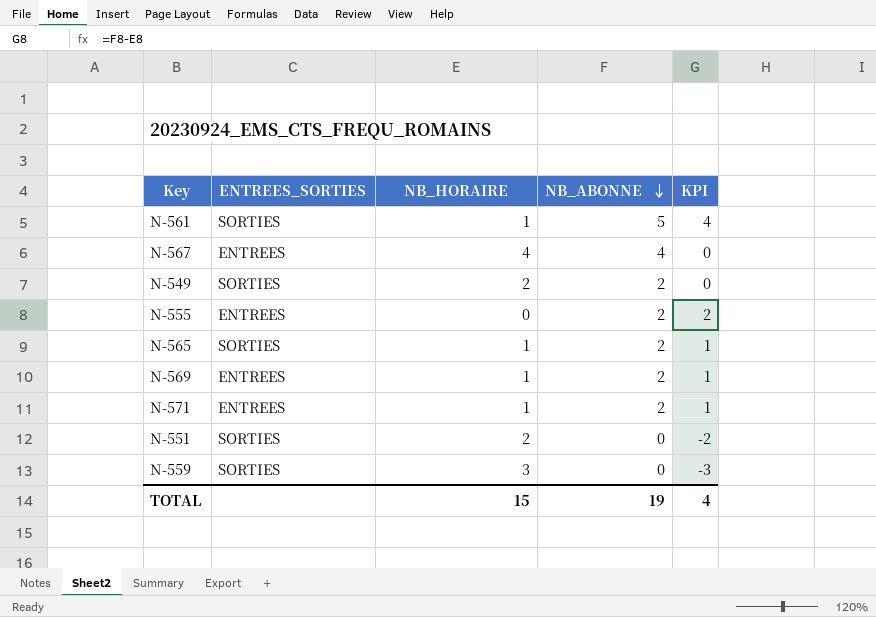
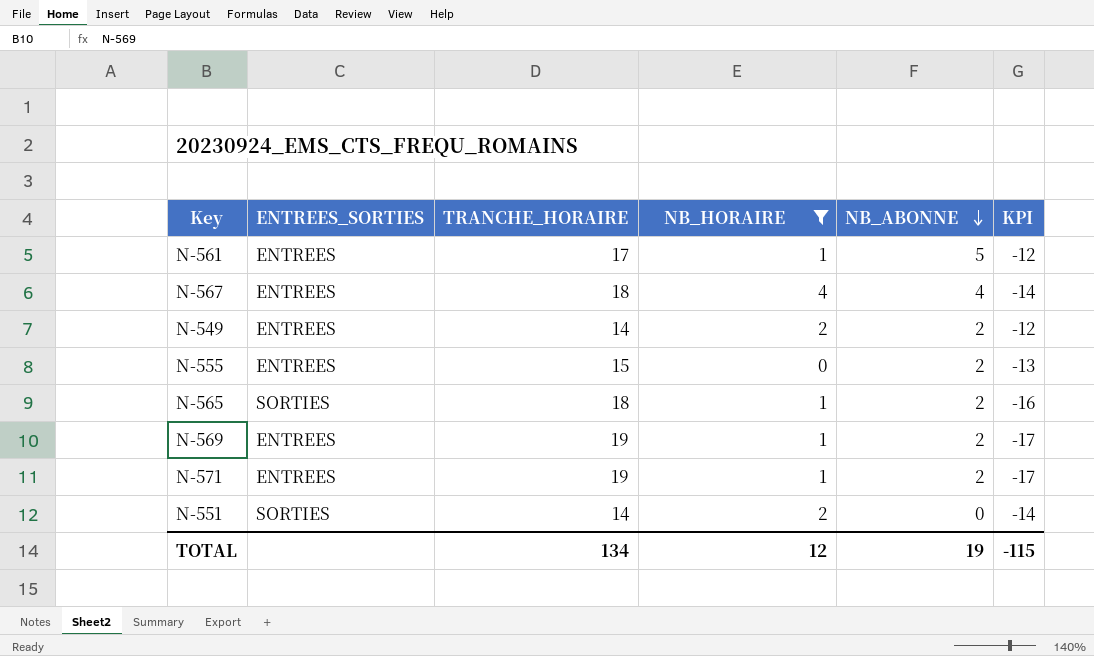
filter: none -> NB_HORAIRE != 3
column TRANCHE_HORAIRE | position: none -> 3
column KPI | formula: [NB_ABONNE] - [NB_HORAIRE] -> [NB_ABONNE] - [TRANCHE_HORAIRE]
N-561 | ENTREES_SORTIES: SORTIES -> ENTREES
N-549 | ENTREES_SORTIES: SORTIES -> ENTREES
TOTAL | NB_HORAIRE: 15 -> 12
TOTAL | KPI: 4 -> -115

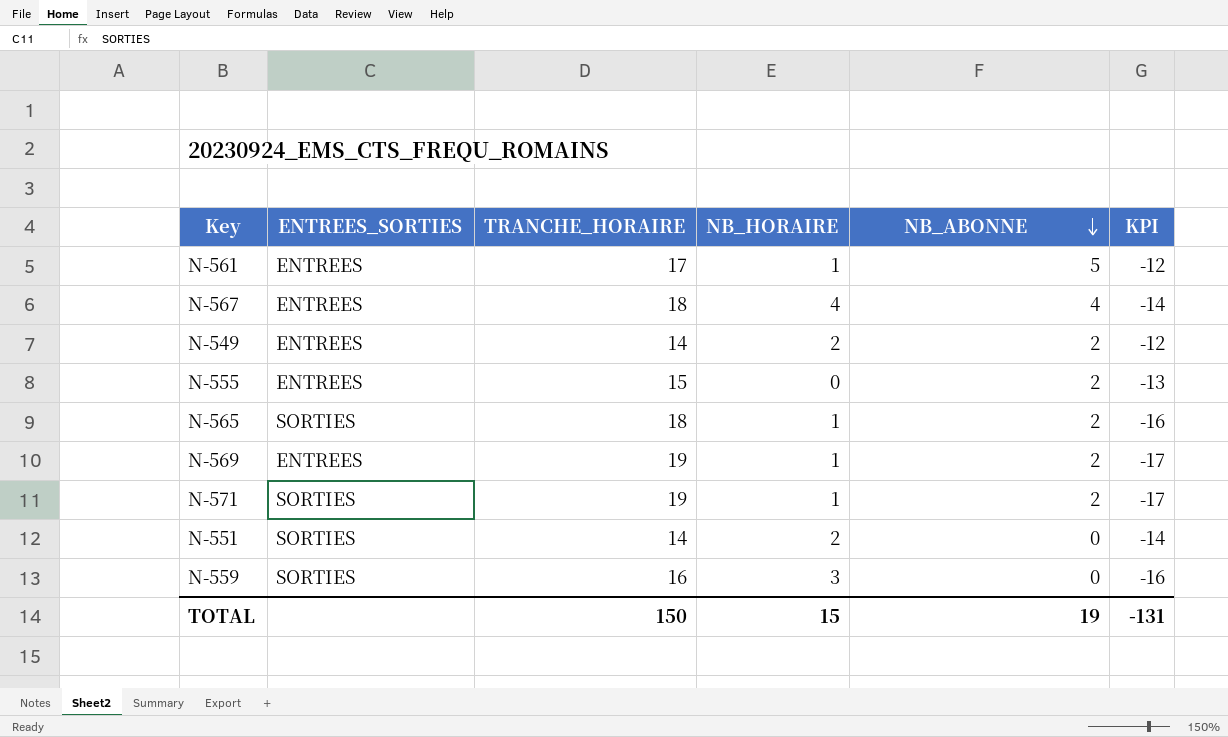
filter: NB_HORAIRE != 3 -> none
N-571 | ENTREES_SORTIES: ENTREES -> SORTIES
TOTAL | TRANCHE_HORAIRE: 134 -> 150
TOTAL | NB_HORAIRE: 12 -> 15
TOTAL | KPI: -115 -> -131

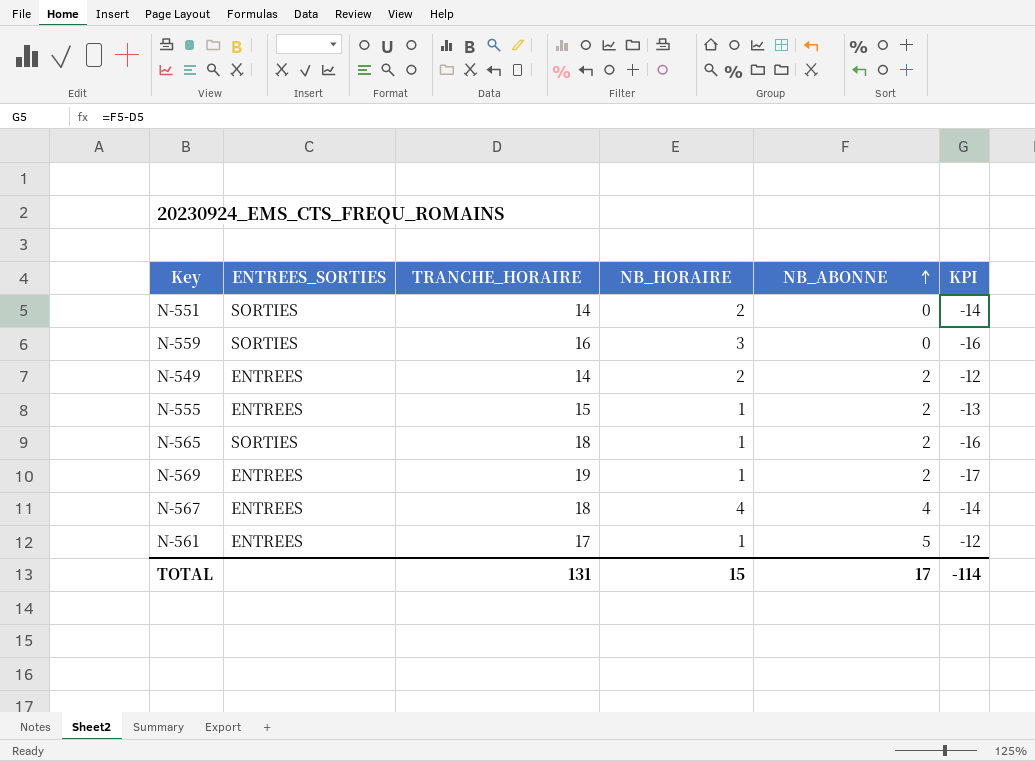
row order: NB_ABONNE descending -> NB_ABONNE ascending
row N-571: SORTIES | 19 | 1 | 2 | -17 -> none
N-555 | NB_HORAIRE: 0 -> 1
TOTAL | TRANCHE_HORAIRE: 150 -> 131
TOTAL | NB_ABONNE: 19 -> 17
TOTAL | KPI: -131 -> -114

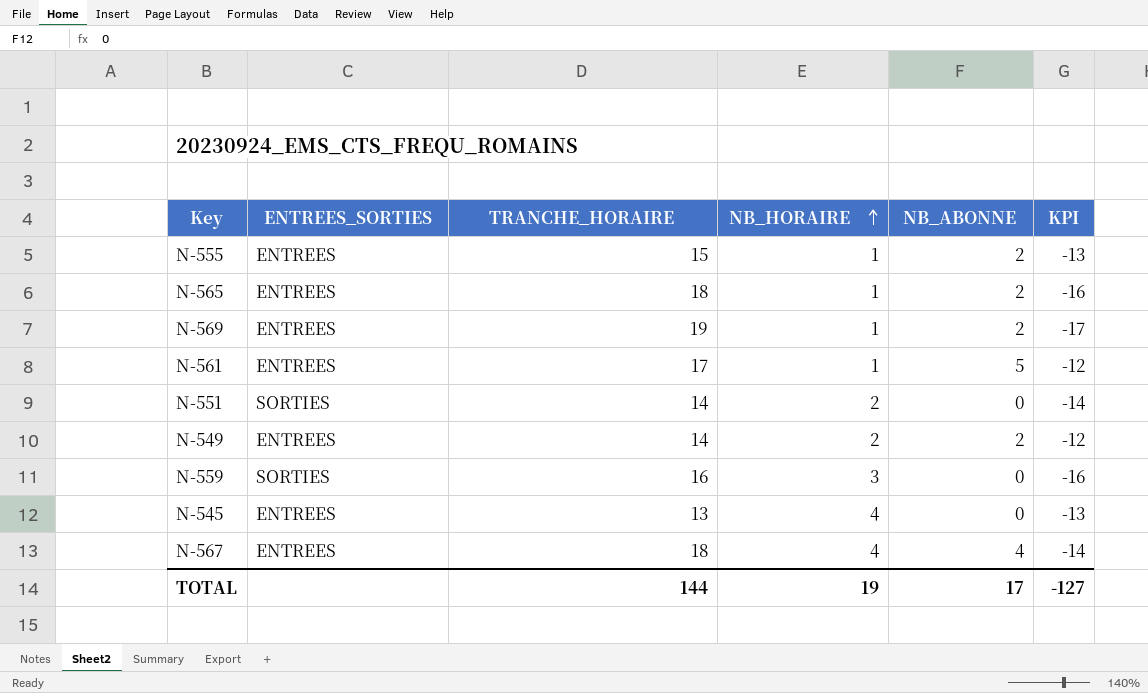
row order: NB_ABONNE ascending -> NB_HORAIRE ascending
N-565 | ENTREES_SORTIES: SORTIES -> ENTREES
row N-545: none -> ENTREES | 13 | 4 | 0 | -13
TOTAL | TRANCHE_HORAIRE: 131 -> 144
TOTAL | NB_HORAIRE: 15 -> 19
TOTAL | KPI: -114 -> -127

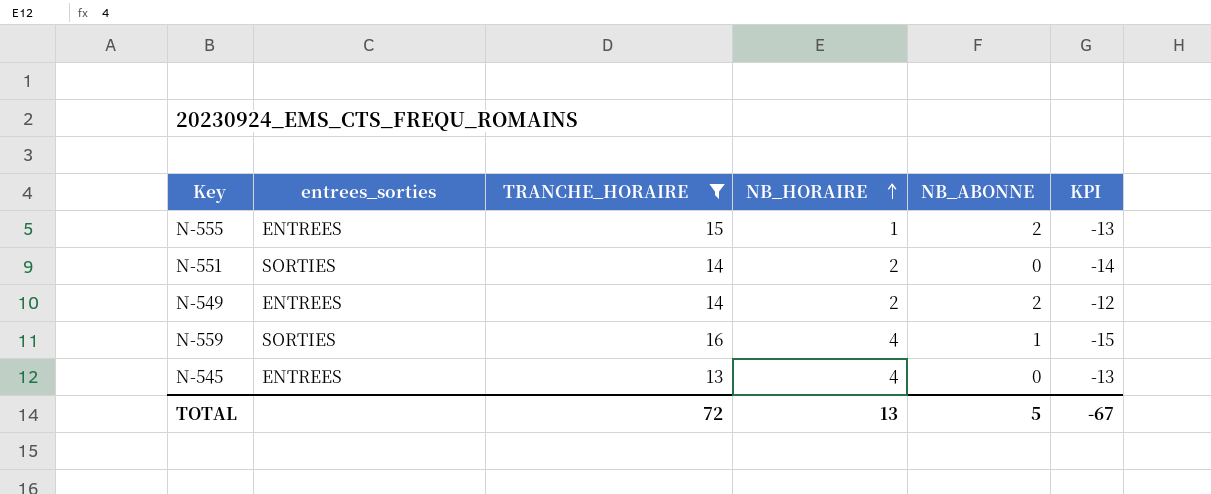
filter: none -> TRANCHE_HORAIRE <= 16
column name: ENTREES_SORTIES -> entrees_sorties
N-559 | NB_HORAIRE: 3 -> 4
N-559 | NB_ABONNE: 0 -> 1
N-559 | KPI: -16 -> -15
TOTAL | TRANCHE_HORAIRE: 144 -> 72
TOTAL | NB_HORAIRE: 19 -> 13
TOTAL | NB_ABONNE: 17 -> 5
TOTAL | KPI: -127 -> -67

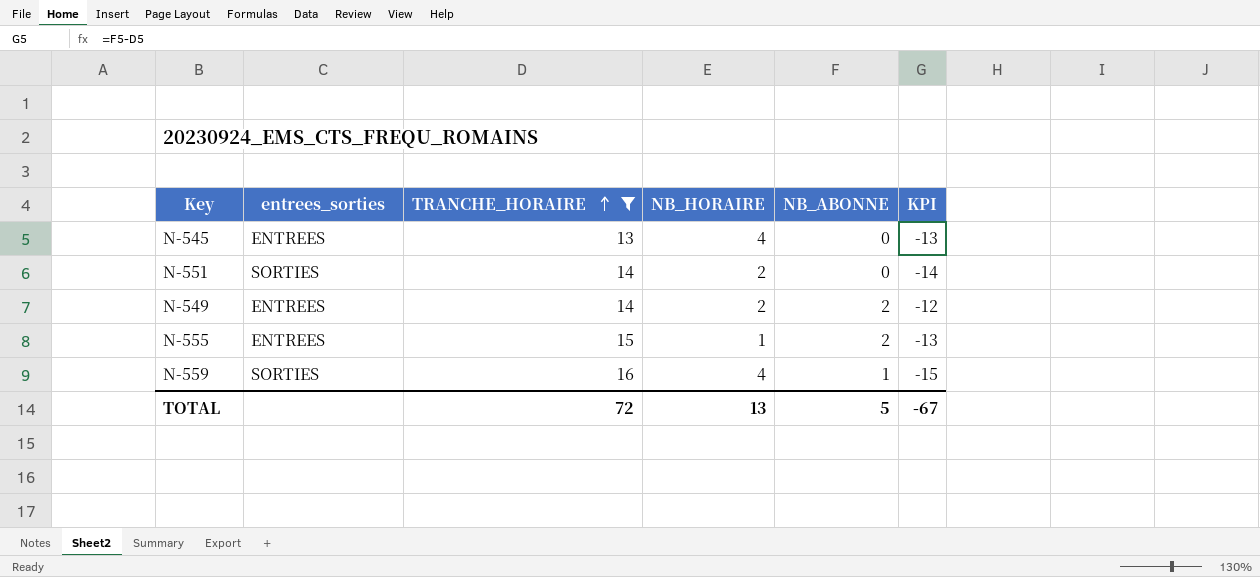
row order: NB_HORAIRE ascending -> TRANCHE_HORAIRE ascending

